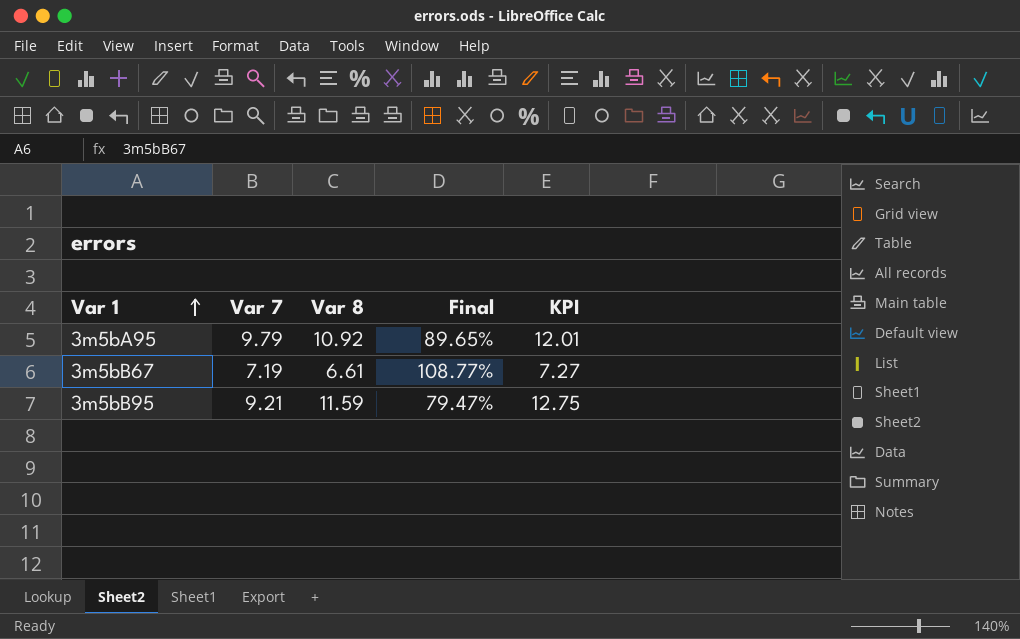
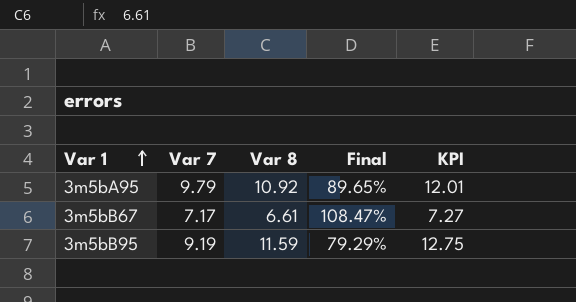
3m5bB67 | Var 7: 7.19 -> 7.17
3m5bB67 | Final: 108.77% -> 108.47%
3m5bB95 | Var 7: 9.21 -> 9.19
3m5bB95 | Final: 79.47% -> 79.29%

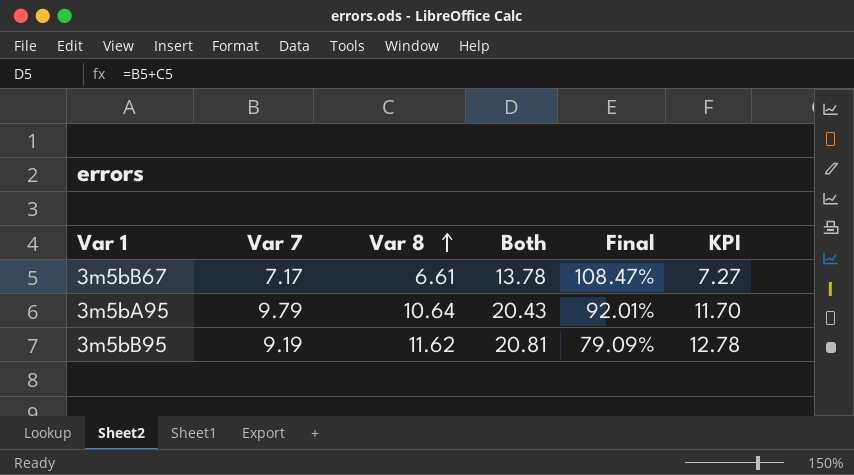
row order: Var 1 ascending -> Var 8 ascending
column Both | formula: none -> [Var 7] + [Var 8]
3m5bA95 | Var 8: 10.92 -> 10.64
3m5bA95 | Final: 89.65% -> 92.01%
3m5bA95 | KPI: 12.01 -> 11.70
3m5bB95 | Var 8: 11.59 -> 11.62
3m5bB95 | Final: 79.29% -> 79.09%
3m5bB95 | KPI: 12.75 -> 12.78

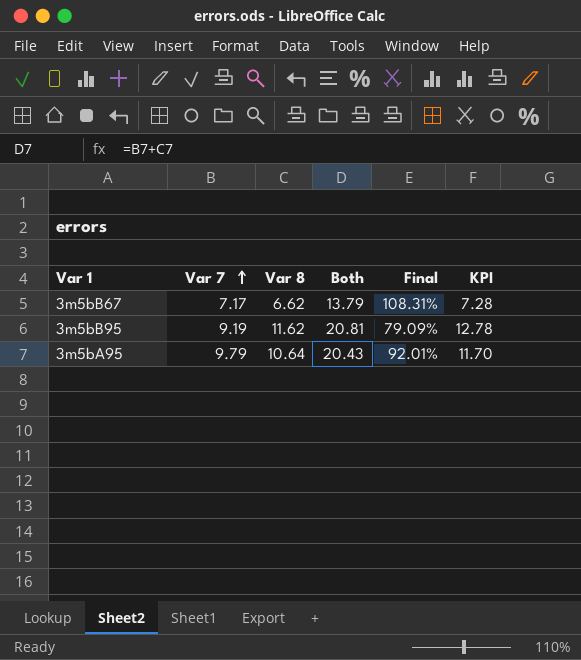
row order: Var 8 ascending -> Var 7 ascending
3m5bB67 | Var 8: 6.61 -> 6.62
3m5bB67 | Both: 13.78 -> 13.79
3m5bB67 | Final: 108.47% -> 108.31%
3m5bB67 | KPI: 7.27 -> 7.28

